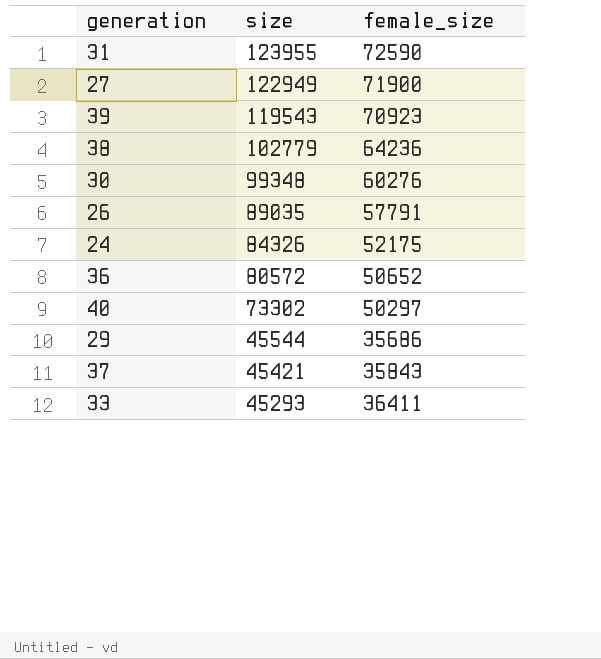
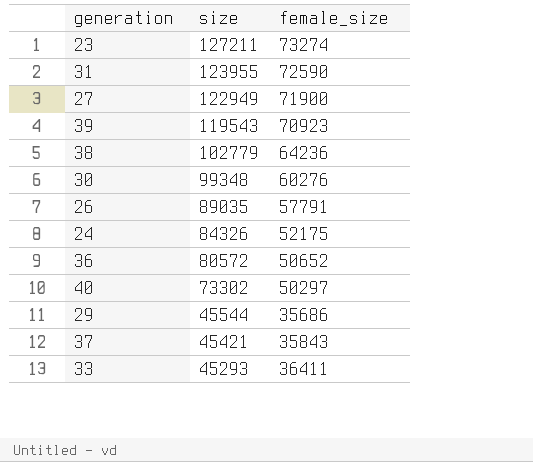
row 23: none -> 127211 | 73274

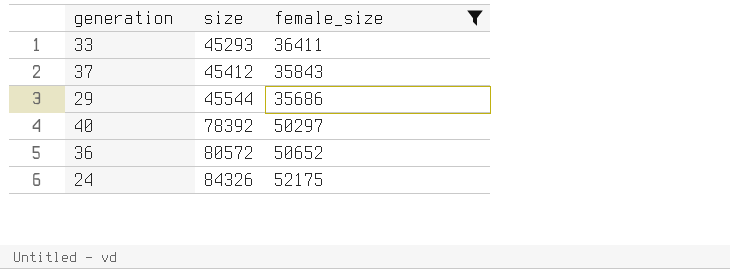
filter: none -> female_size <= 52175
row order: size descending -> size ascending
37 | size: 45421 -> 45412
40 | size: 73302 -> 78392

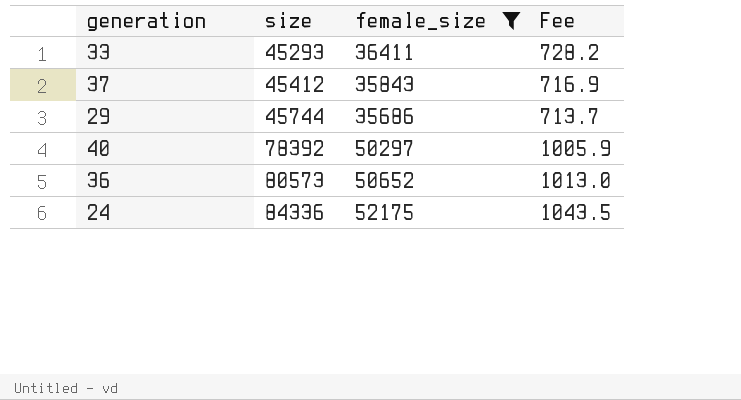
column Fee | formula: none -> [female_size] * 0.02
29 | size: 45544 -> 45744
36 | size: 80572 -> 80573
24 | size: 84326 -> 84336

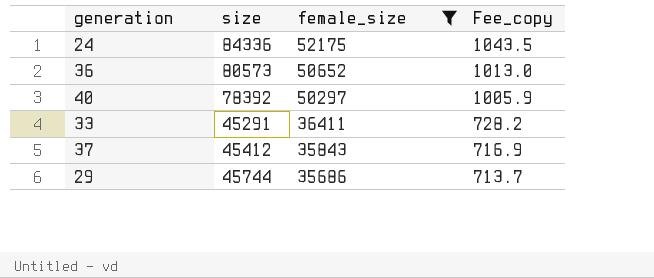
row order: size ascending -> female_size descending
column name: Fee -> Fee_copy
33 | size: 45293 -> 45291

